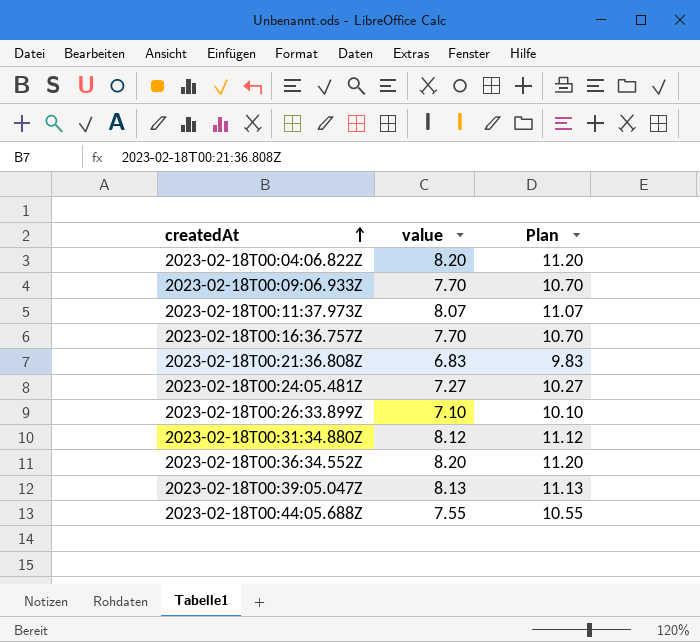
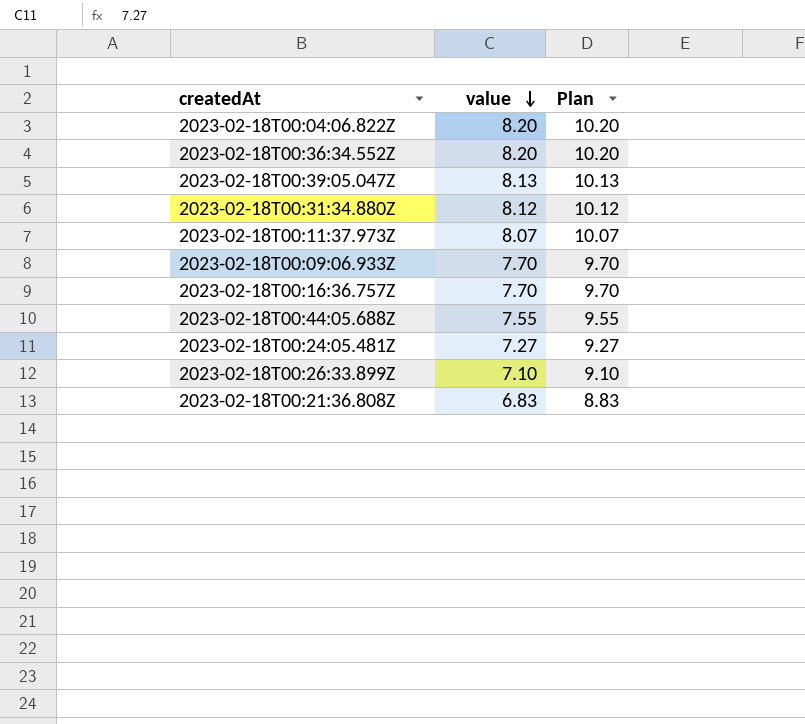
row order: createdAt ascending -> value descending
column Plan | formula: [value] + 3 -> [value] + 2

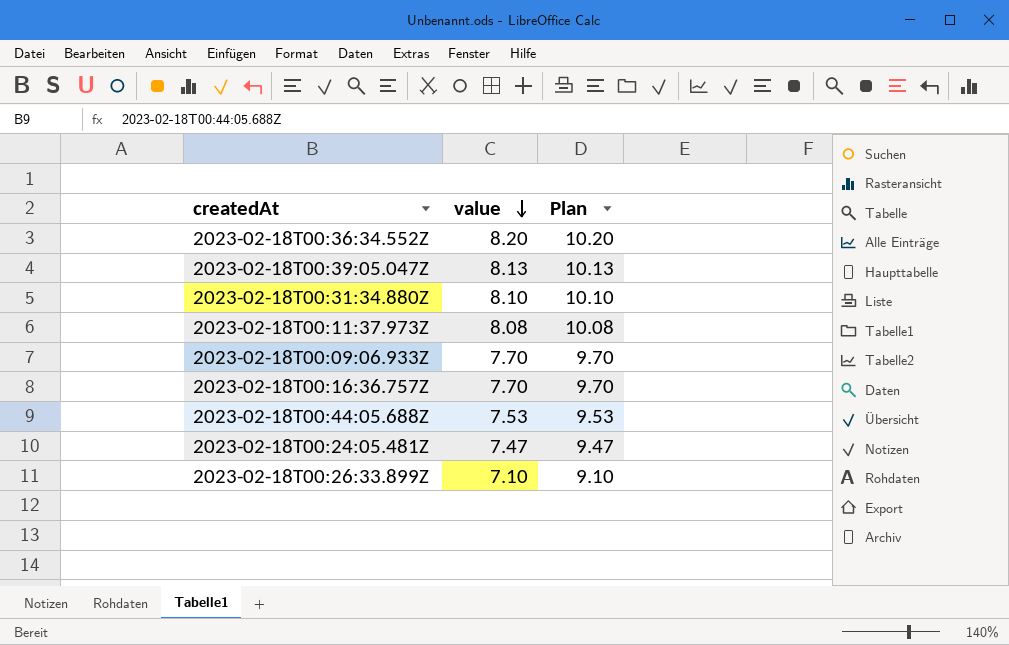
row 2023-02-18T00:04:06.822Z: 8.20 | 10.20 -> none
row 2023-02-18T00:21:36.808Z: 6.83 | 8.83 -> none
2023-02-18T00:31:34.880Z | value: 8.12 -> 8.10
2023-02-18T00:31:34.880Z | Plan: 10.12 -> 10.10
2023-02-18T00:11:37.973Z | value: 8.07 -> 8.08
2023-02-18T00:11:37.973Z | Plan: 10.07 -> 10.08
2023-02-18T00:44:05.688Z | value: 7.55 -> 7.53
2023-02-18T00:44:05.688Z | Plan: 9.55 -> 9.53
2023-02-18T00:24:05.481Z | value: 7.27 -> 7.47
2023-02-18T00:24:05.481Z | Plan: 9.27 -> 9.47

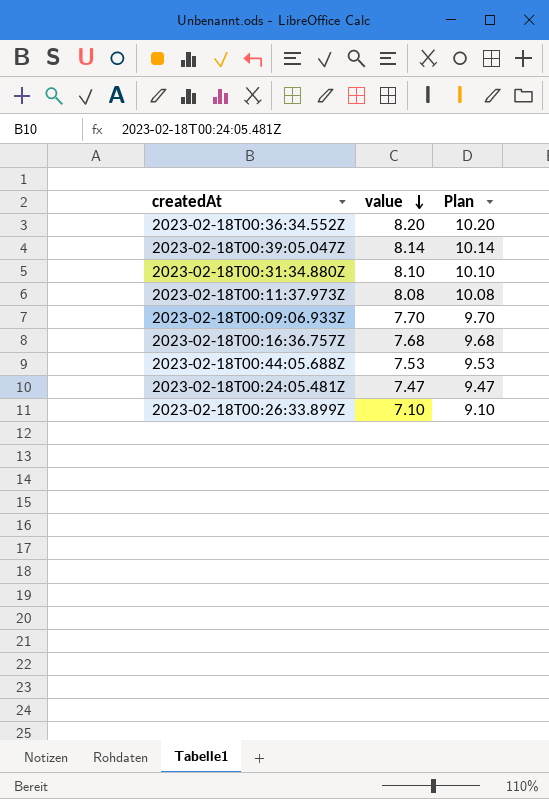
2023-02-18T00:39:05.047Z | value: 8.13 -> 8.14
2023-02-18T00:39:05.047Z | Plan: 10.13 -> 10.14
2023-02-18T00:16:36.757Z | value: 7.70 -> 7.68
2023-02-18T00:16:36.757Z | Plan: 9.70 -> 9.68

